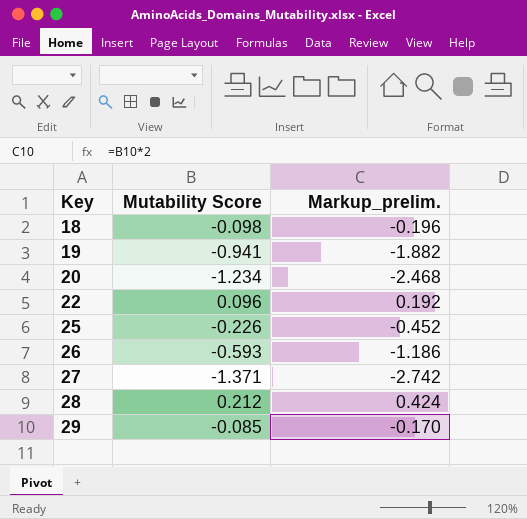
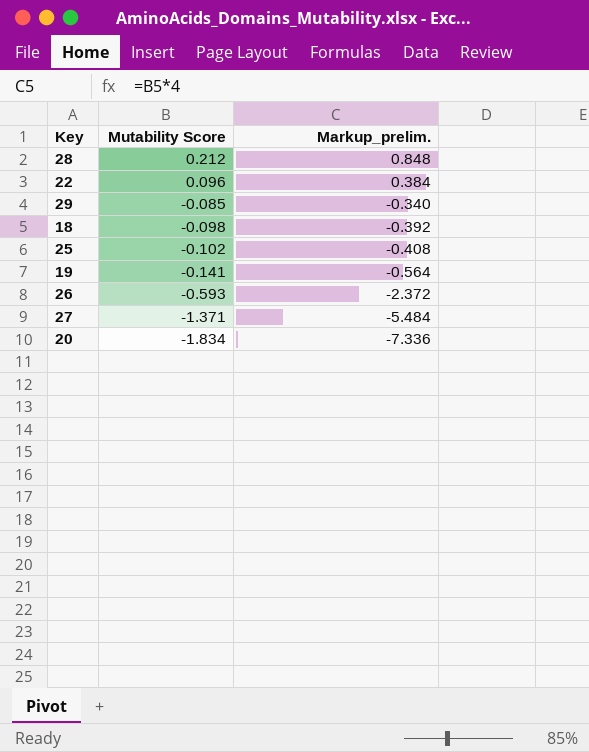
row order: Key ascending -> Mutability Score descending
column Markup_prelim. | formula: [Mutability Score] * 2 -> [Mutability Score] * 4
25 | Mutability Score: -0.226 -> -0.102
19 | Mutability Score: -0.941 -> -0.141
20 | Mutability Score: -1.234 -> -1.834

